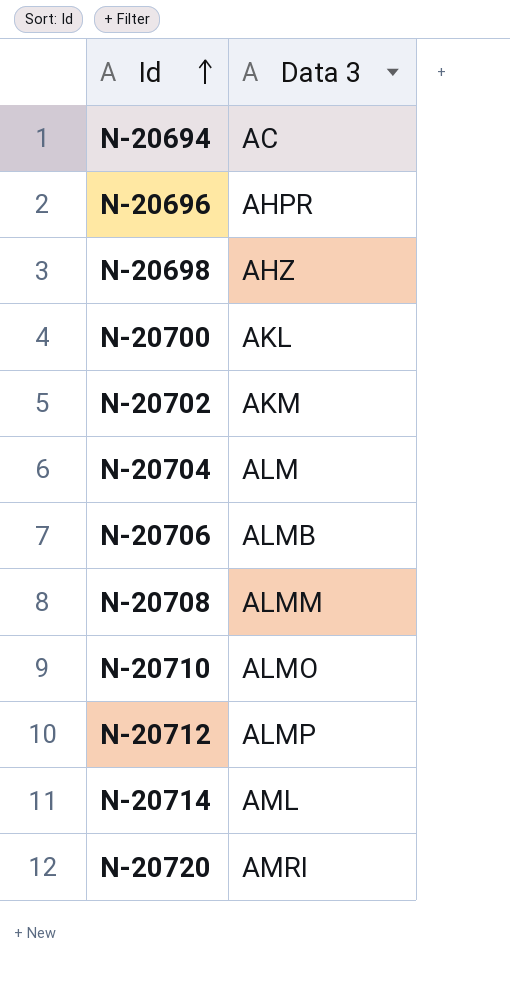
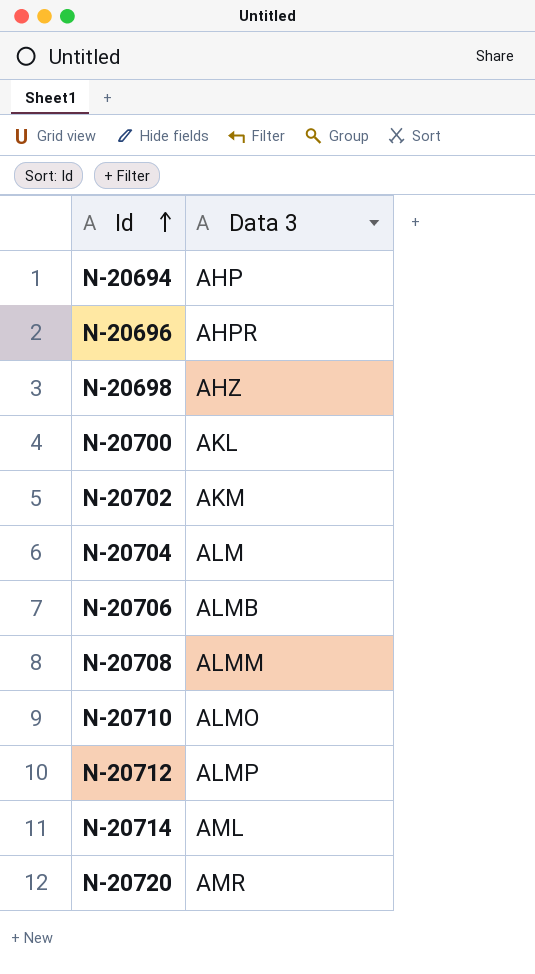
N-20694 | Data 3: AC -> AHP
N-20720 | Data 3: AMRI -> AMR

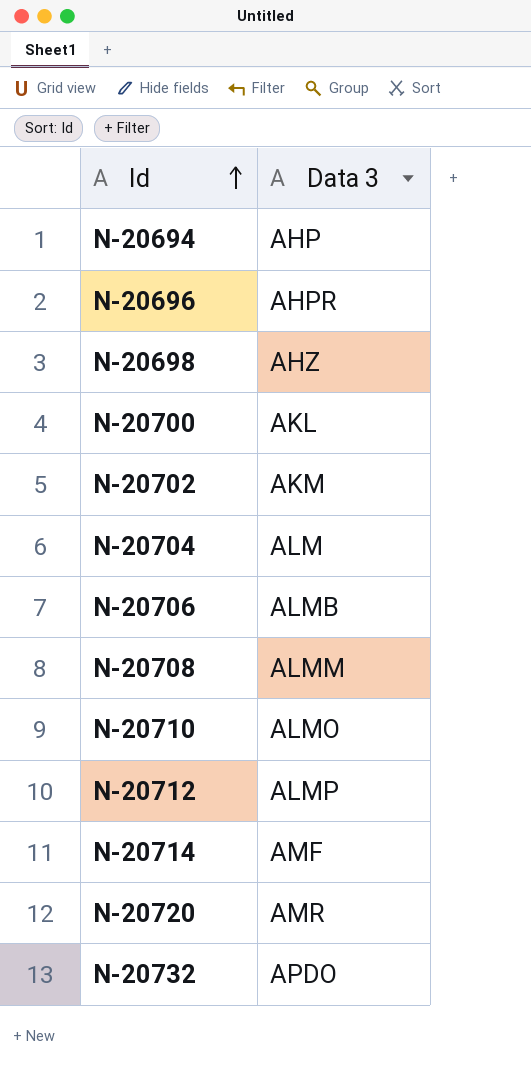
N-20714 | Data 3: AML -> AMF
row N-20732: none -> APDO

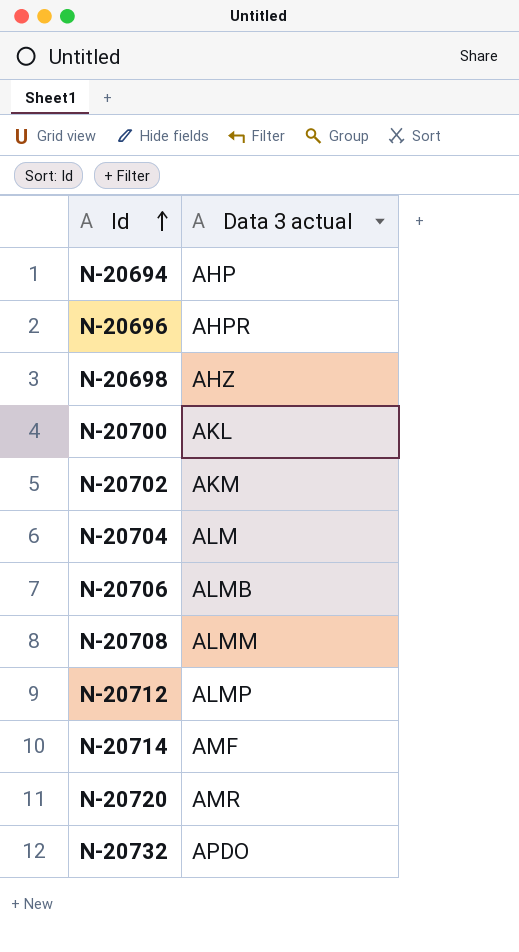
column name: Data 3 -> Data 3 actual
row N-20710: ALMO -> none

